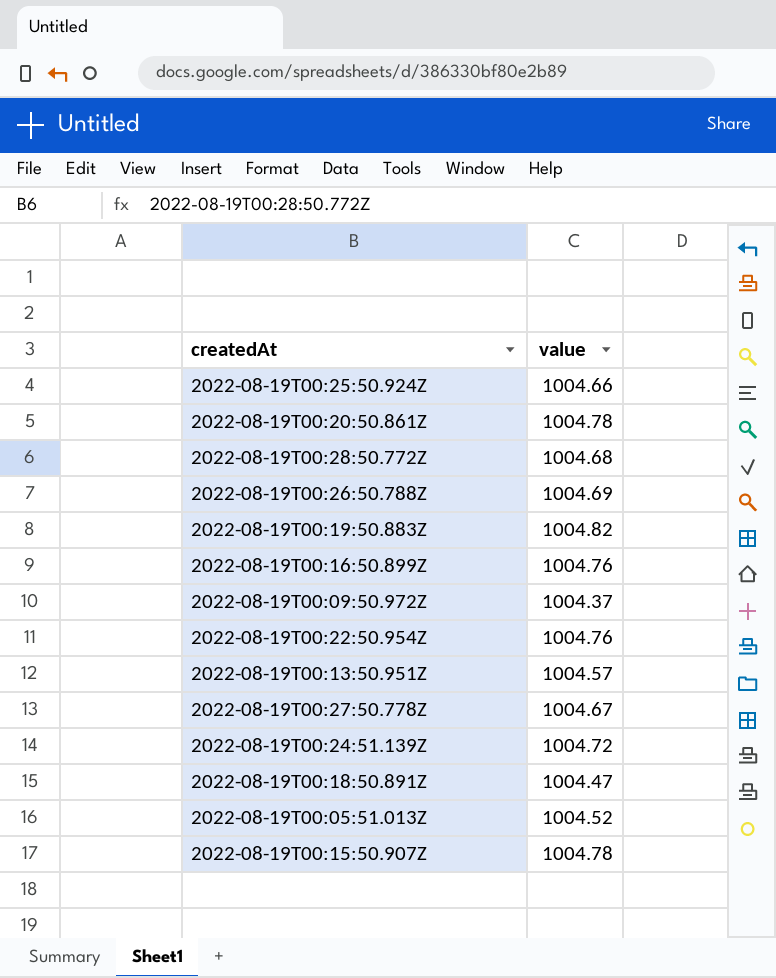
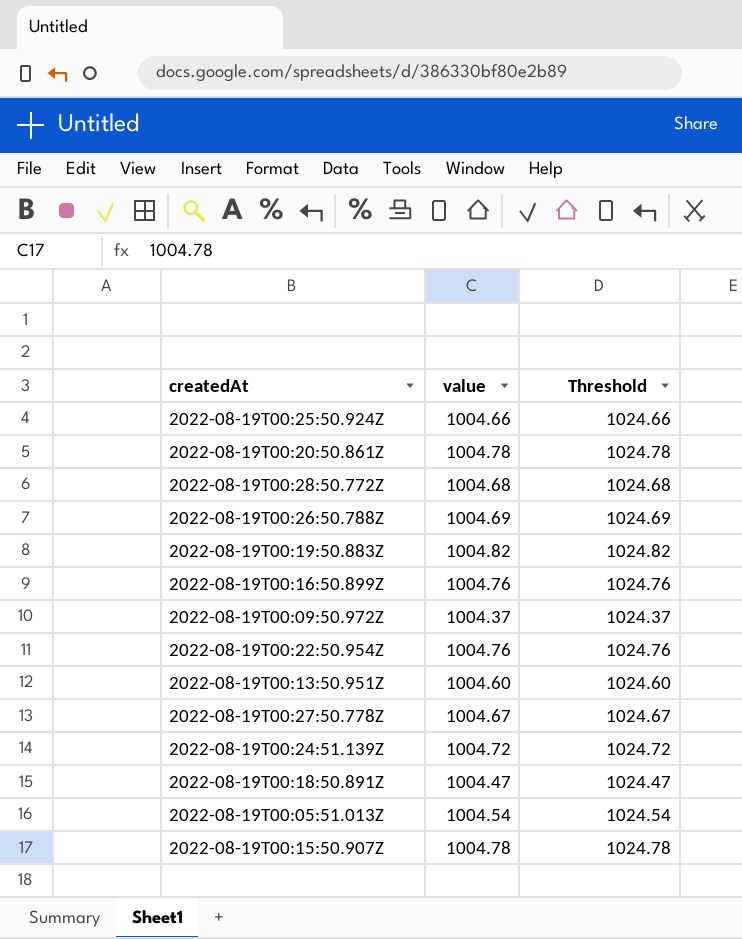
column Threshold | formula: none -> [value] + 20
2022-08-19T00:13:50.951Z | value: 1004.57 -> 1004.60
2022-08-19T00:05:51.013Z | value: 1004.52 -> 1004.54

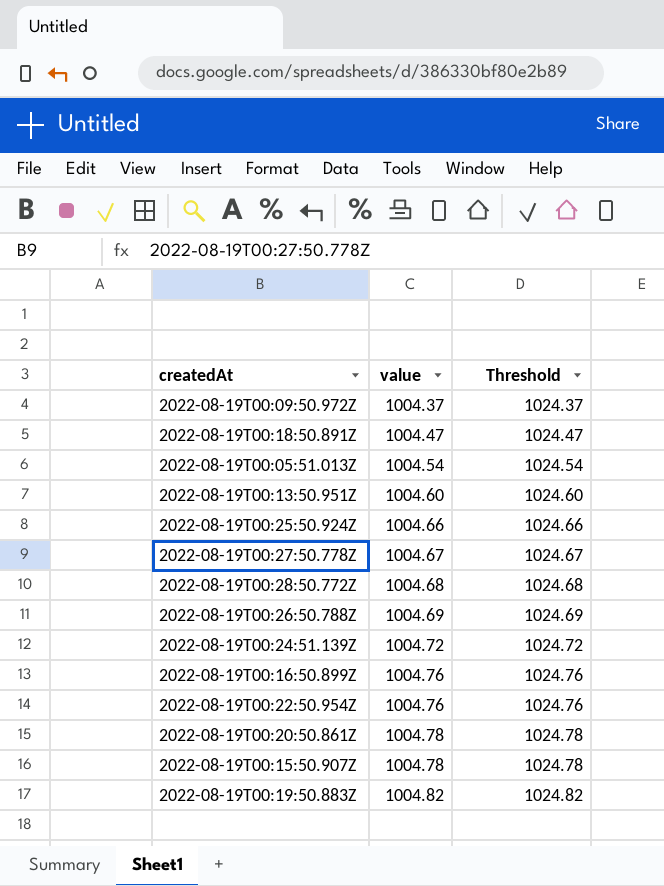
row order: none -> value ascending

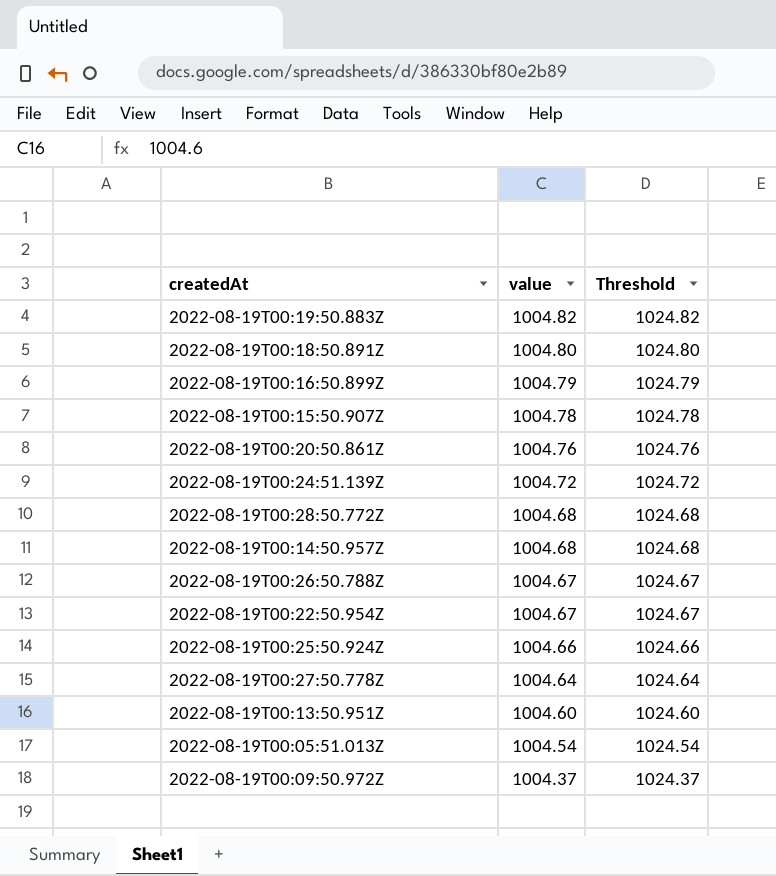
row order: value ascending -> value descending
2022-08-19T00:18:50.891Z | value: 1004.47 -> 1004.80
2022-08-19T00:18:50.891Z | Threshold: 1024.47 -> 1024.80
2022-08-19T00:16:50.899Z | value: 1004.76 -> 1004.79
2022-08-19T00:16:50.899Z | Threshold: 1024.76 -> 1024.79
2022-08-19T00:20:50.861Z | value: 1004.78 -> 1004.76
2022-08-19T00:20:50.861Z | Threshold: 1024.78 -> 1024.76
row 2022-08-19T00:14:50.957Z: none -> 1004.68 | 1024.68
2022-08-19T00:26:50.788Z | value: 1004.69 -> 1004.67
2022-08-19T00:26:50.788Z | Threshold: 1024.69 -> 1024.67
2022-08-19T00:22:50.954Z | value: 1004.76 -> 1004.67
2022-08-19T00:22:50.954Z | Threshold: 1024.76 -> 1024.67
2022-08-19T00:27:50.778Z | value: 1004.67 -> 1004.64
2022-08-19T00:27:50.778Z | Threshold: 1024.67 -> 1024.64

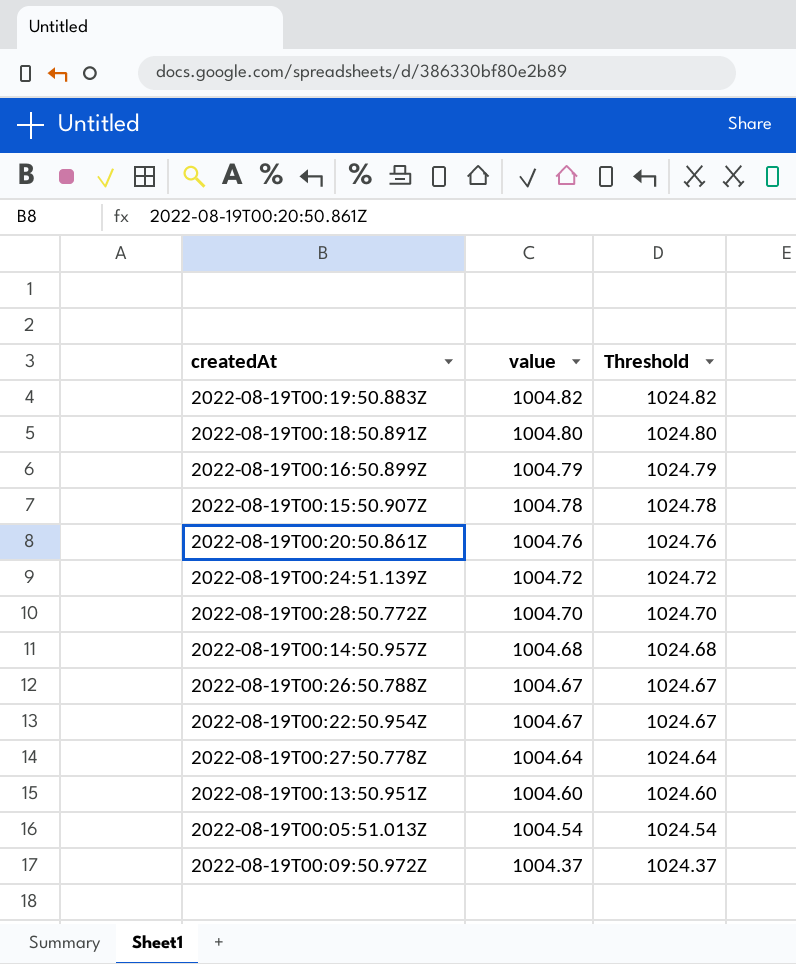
row 2022-08-19T00:25:50.924Z: 1004.66 | 1024.66 -> none
2022-08-19T00:28:50.772Z | value: 1004.68 -> 1004.70
2022-08-19T00:28:50.772Z | Threshold: 1024.68 -> 1024.70

